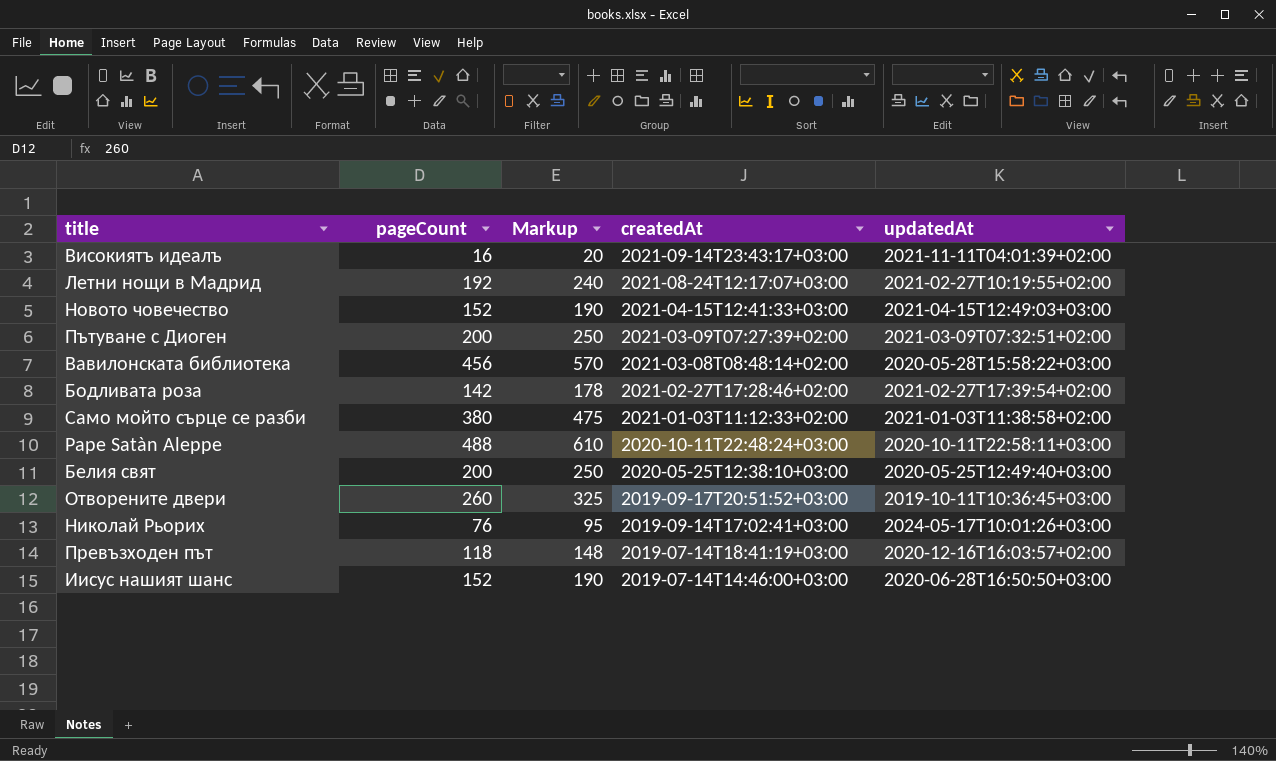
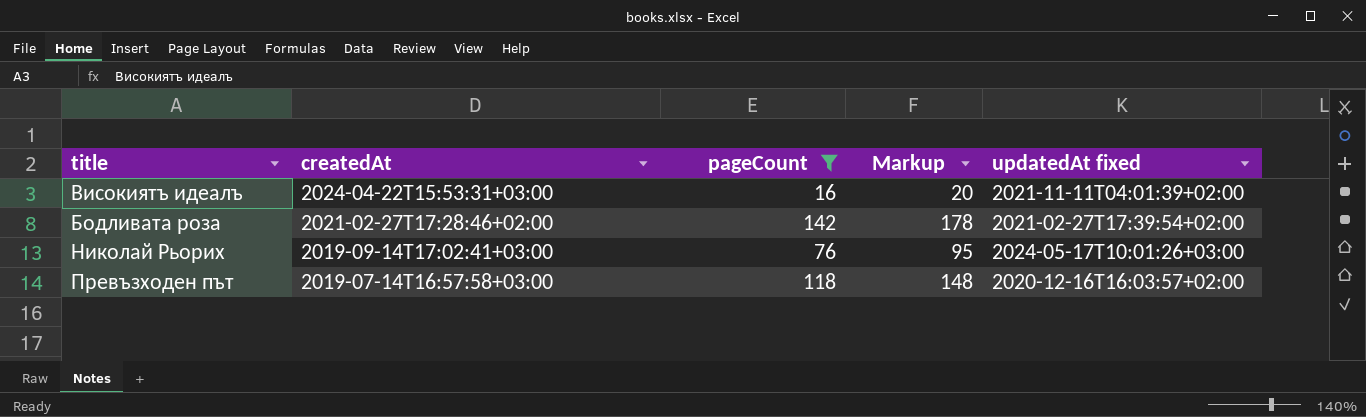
filter: none -> pageCount <= 142
column createdAt | position: 4 -> 2
column name: updatedAt -> updatedAt fixed
Високиятъ идеалъ | createdAt: 2021-09-14T23:43:17+03:00 -> 2024-04-22T15:53:31+03:00
Превъзходен път | createdAt: 2019-07-14T18:41:19+03:00 -> 2019-07-14T16:57:58+03:00

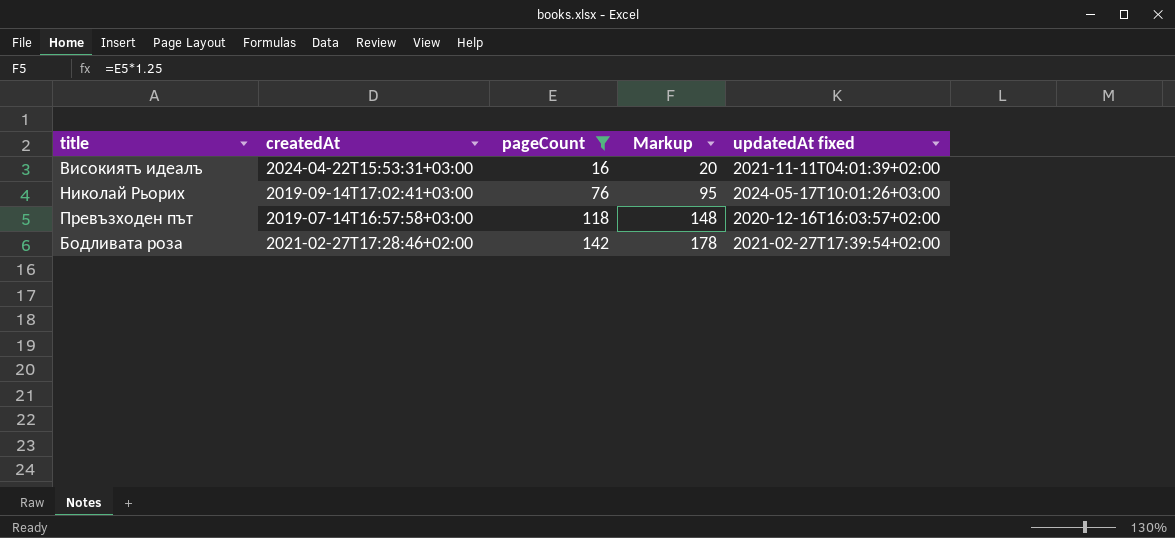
row order: createdAt descending -> pageCount ascending

